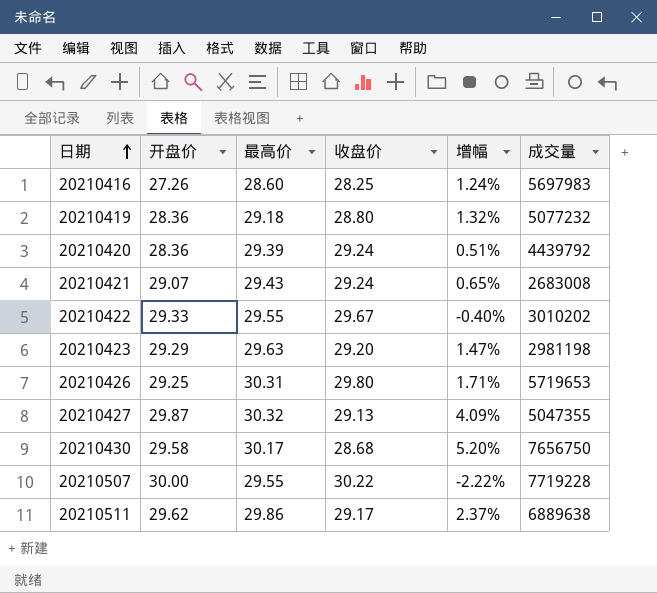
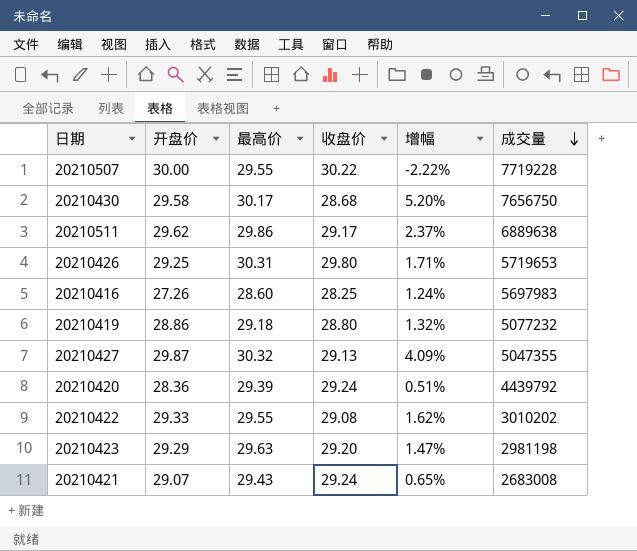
row order: 日期 ascending -> 成交量 descending
20210419 | 开盘价: 28.36 -> 28.86
20210422 | 收盘价: 29.67 -> 29.08
20210422 | 增幅: -0.40% -> 1.62%

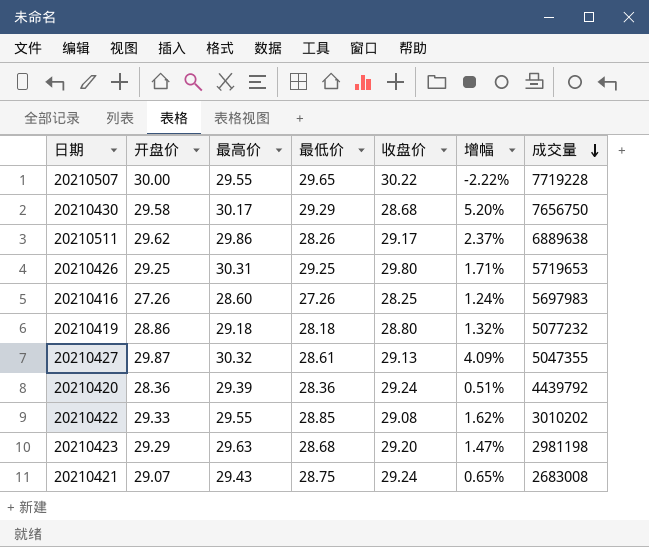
column 最低价 | position: none -> 4

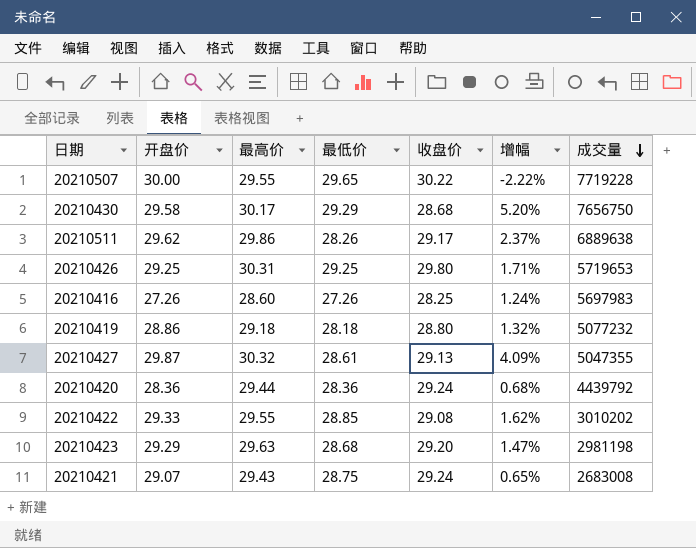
20210420 | 最高价: 29.39 -> 29.44
20210420 | 增幅: 0.51% -> 0.68%

